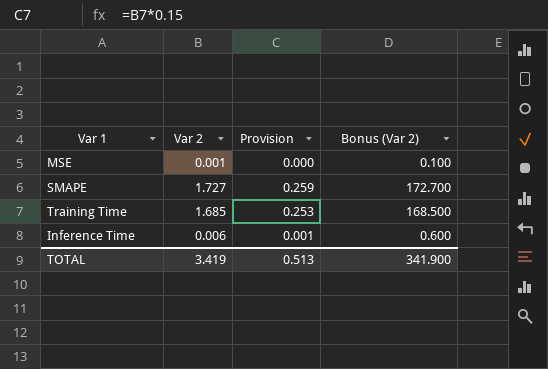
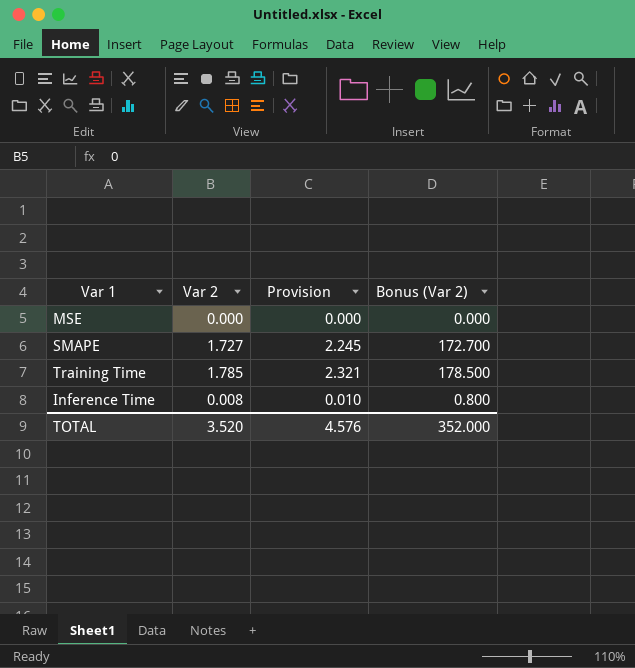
column Provision | formula: [Var 2] * 0.15 -> [Var 2] * 1.3
MSE | Var 2: 0.001 -> 0.000
MSE | Bonus (Var 2): 0.100 -> 0.000
Training Time | Var 2: 1.685 -> 1.785
Training Time | Bonus (Var 2): 168.500 -> 178.500
Inference Time | Var 2: 0.006 -> 0.008
Inference Time | Bonus (Var 2): 0.600 -> 0.800
TOTAL | Var 2: 3.419 -> 3.520
TOTAL | Provision: 0.513 -> 4.576
TOTAL | Bonus (Var 2): 341.900 -> 352.000

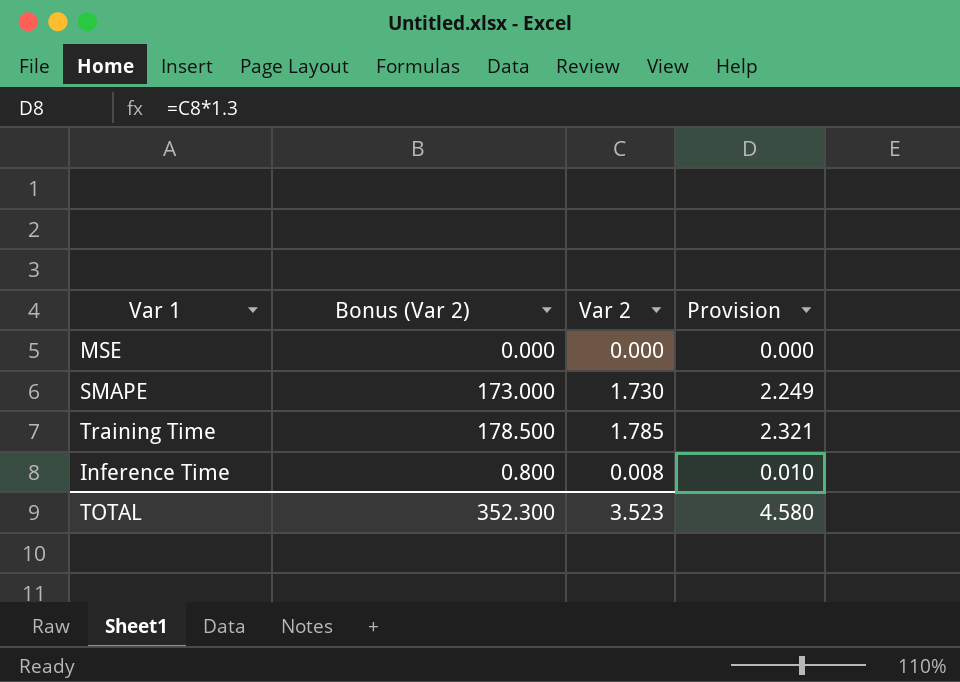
column Bonus (Var 2) | position: 4 -> 2
SMAPE | Bonus (Var 2): 172.700 -> 173.000
SMAPE | Var 2: 1.727 -> 1.730
SMAPE | Provision: 2.245 -> 2.249
TOTAL | Bonus (Var 2): 352.000 -> 352.300
TOTAL | Var 2: 3.520 -> 3.523
TOTAL | Provision: 4.576 -> 4.580

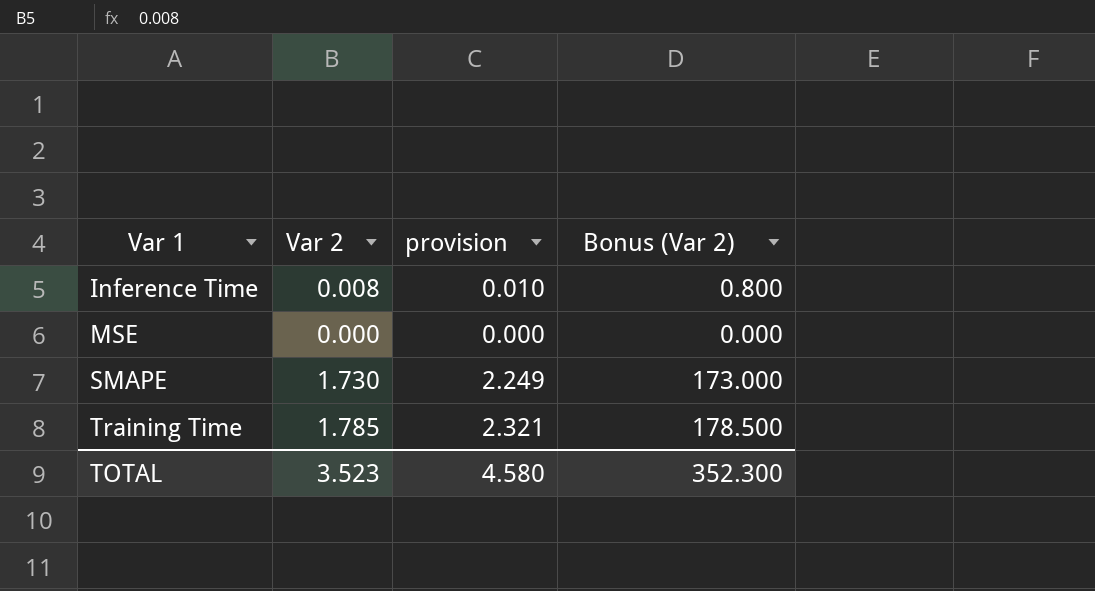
row order: none -> Var 1 ascending
column name: Provision -> provision
column Bonus (Var 2) | position: 2 -> 4

